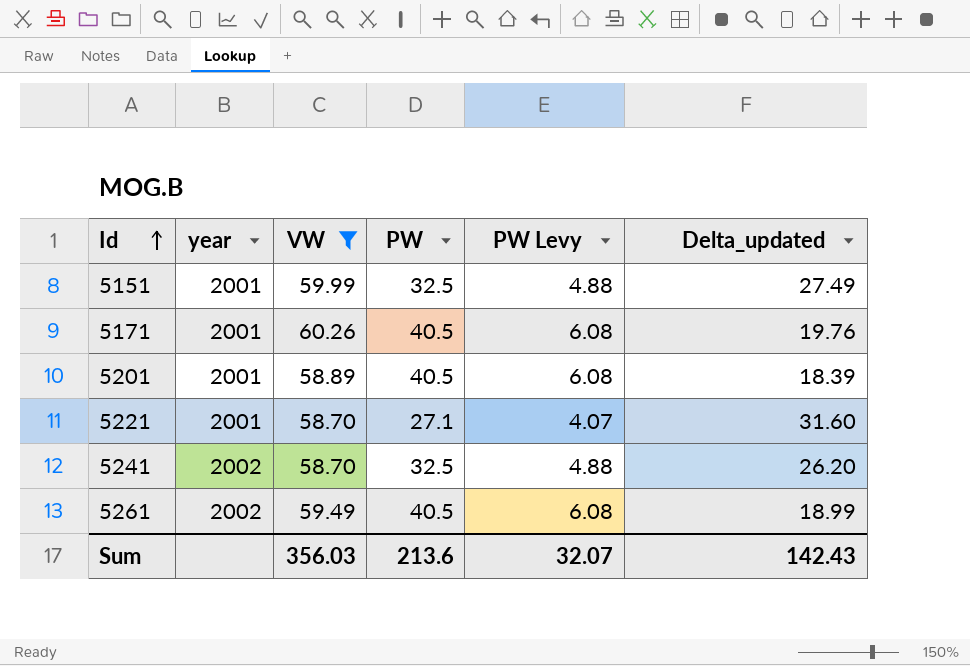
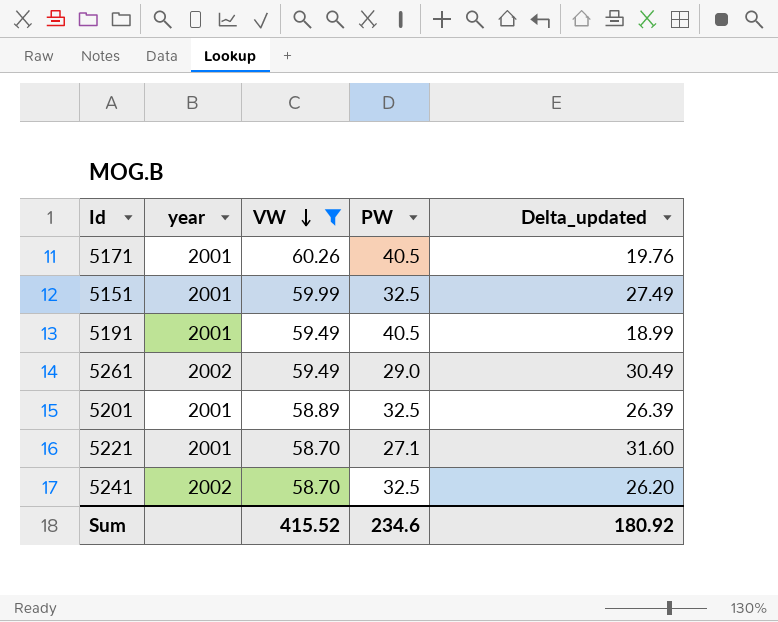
row order: Id ascending -> VW descending
column PW Levy | formula: [PW] * 0.15 -> none
row 5191: none -> 2001 | 59.49 | 40.5 | 18.99
5261 | PW: 40.5 -> 29.0
5261 | Delta_updated: 18.99 -> 30.49
5201 | PW: 40.5 -> 32.5
5201 | Delta_updated: 18.39 -> 26.39
Sum | VW: 356.03 -> 415.52
Sum | PW: 213.6 -> 234.6
Sum | Delta_updated: 142.43 -> 180.92

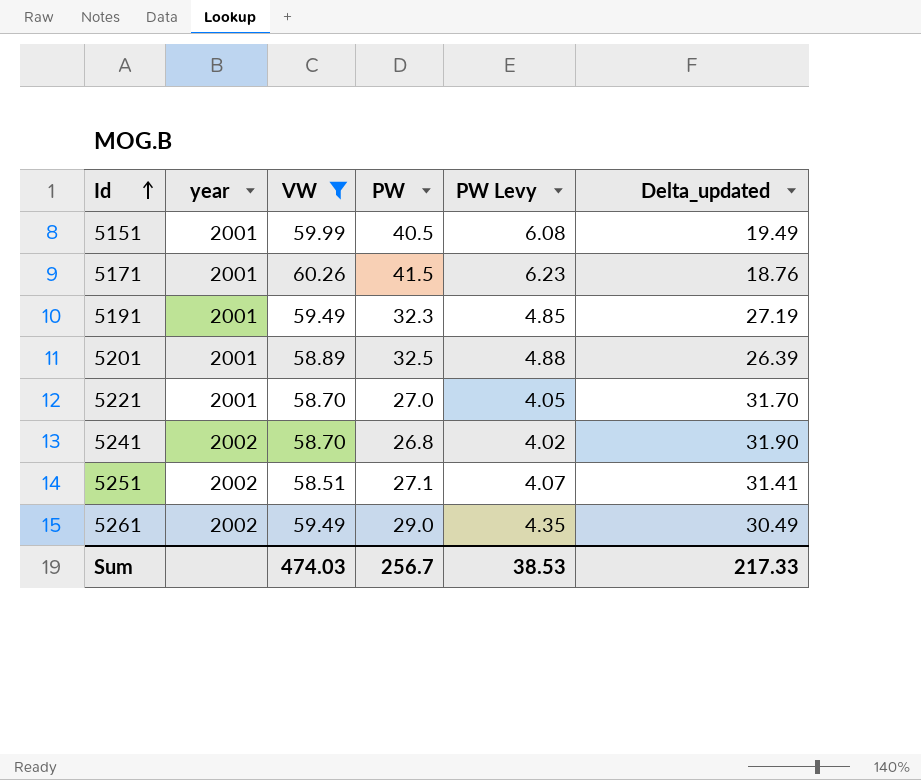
row order: VW descending -> Id ascending
column PW Levy | formula: none -> [PW] * 0.15
5151 | PW: 32.5 -> 40.5
5151 | Delta_updated: 27.49 -> 19.49
5171 | PW: 40.5 -> 41.5
5171 | Delta_updated: 19.76 -> 18.76
5191 | PW: 40.5 -> 32.3
5191 | Delta_updated: 18.99 -> 27.19
5221 | PW: 27.1 -> 27.0
5221 | Delta_updated: 31.60 -> 31.70
5241 | PW: 32.5 -> 26.8
5241 | Delta_updated: 26.20 -> 31.90
row 5251: none -> 2002 | 58.51 | 27.1 | 4.07 | 31.41
Sum | VW: 415.52 -> 474.03
Sum | PW: 234.6 -> 256.7
Sum | Delta_updated: 180.92 -> 217.33

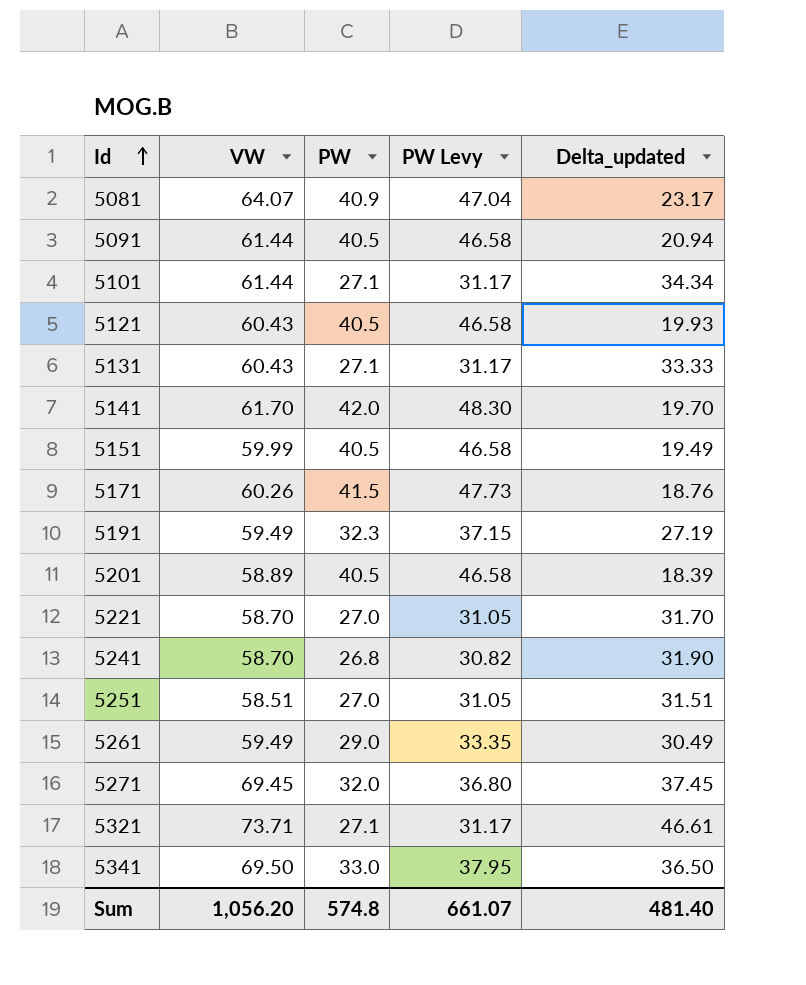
filter: VW <= 60.26 -> none
column year | position: 2 -> none
column PW Levy | formula: [PW] * 0.15 -> [PW] * 1.15
5201 | PW: 32.5 -> 40.5
5201 | Delta_updated: 26.39 -> 18.39
5251 | PW: 27.1 -> 27.0
5251 | Delta_updated: 31.41 -> 31.51
Sum | VW: 474.03 -> 1,056.20
Sum | PW: 256.7 -> 574.8
Sum | PW Levy: 38.53 -> 661.07
Sum | Delta_updated: 217.33 -> 481.40

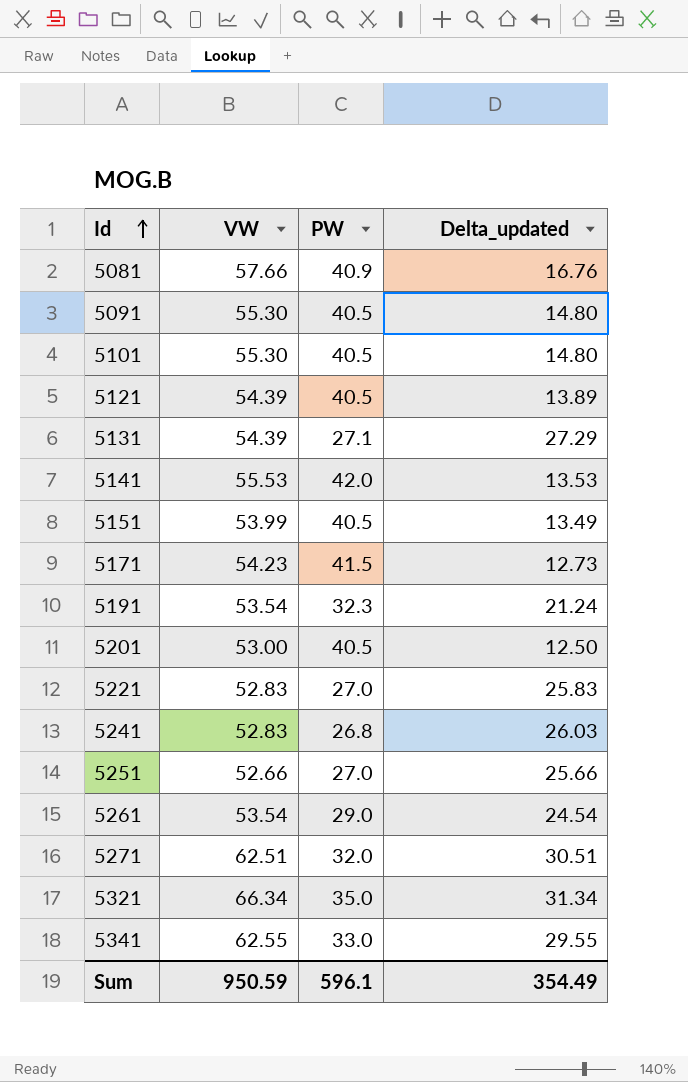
column PW Levy | formula: [PW] * 1.15 -> none
5081 | VW: 64.07 -> 57.66
5081 | Delta_updated: 23.17 -> 16.76
5091 | VW: 61.44 -> 55.30
5091 | Delta_updated: 20.94 -> 14.80
5101 | VW: 61.44 -> 55.30
5101 | PW: 27.1 -> 40.5
5101 | Delta_updated: 34.34 -> 14.80
5121 | VW: 60.43 -> 54.39
5121 | Delta_updated: 19.93 -> 13.89
5131 | VW: 60.43 -> 54.39
5131 | Delta_updated: 33.33 -> 27.29
5141 | VW: 61.70 -> 55.53
5141 | Delta_updated: 19.70 -> 13.53
5151 | VW: 59.99 -> 53.99
5151 | Delta_updated: 19.49 -> 13.49
5171 | VW: 60.26 -> 54.23
5171 | Delta_updated: 18.76 -> 12.73
5191 | VW: 59.49 -> 53.54
5191 | Delta_updated: 27.19 -> 21.24
5201 | VW: 58.89 -> 53.00
5201 | Delta_updated: 18.39 -> 12.50
5221 | VW: 58.70 -> 52.83
5221 | Delta_updated: 31.70 -> 25.83
5241 | VW: 58.70 -> 52.83
5241 | Delta_updated: 31.90 -> 26.03
5251 | VW: 58.51 -> 52.66
5251 | Delta_updated: 31.51 -> 25.66
5261 | VW: 59.49 -> 53.54
5261 | Delta_updated: 30.49 -> 24.54
5271 | VW: 69.45 -> 62.51
5271 | Delta_updated: 37.45 -> 30.51
5321 | VW: 73.71 -> 66.34
5321 | PW: 27.1 -> 35.0
5321 | Delta_updated: 46.61 -> 31.34
5341 | VW: 69.50 -> 62.55
5341 | Delta_updated: 36.50 -> 29.55
Sum | VW: 1,056.20 -> 950.59
Sum | PW: 574.8 -> 596.1
Sum | Delta_updated: 481.40 -> 354.49

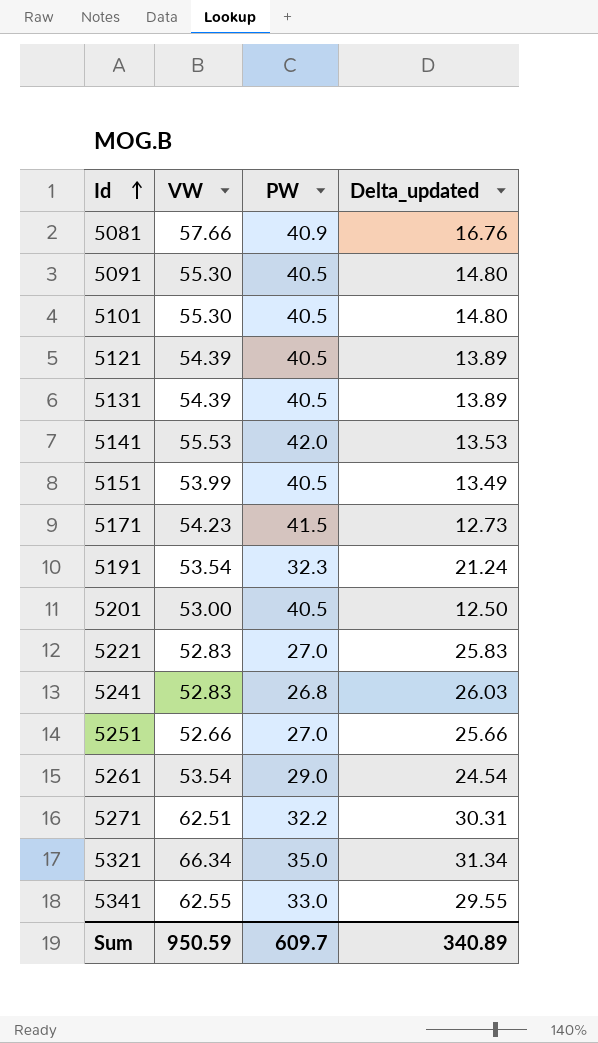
5131 | PW: 27.1 -> 40.5
5131 | Delta_updated: 27.29 -> 13.89
5271 | PW: 32.0 -> 32.2
5271 | Delta_updated: 30.51 -> 30.31
Sum | PW: 596.1 -> 609.7
Sum | Delta_updated: 354.49 -> 340.89

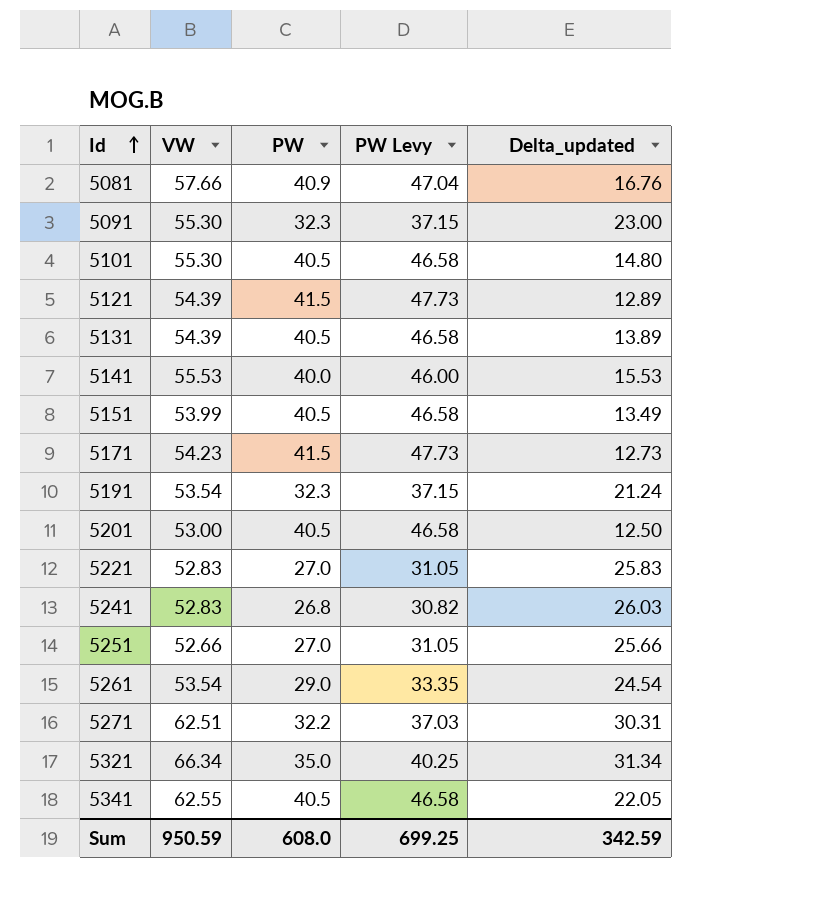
column PW Levy | formula: none -> [PW] * 1.15
5091 | PW: 40.5 -> 32.3
5091 | Delta_updated: 14.80 -> 23.00
5121 | PW: 40.5 -> 41.5
5121 | Delta_updated: 13.89 -> 12.89
5141 | PW: 42.0 -> 40.0
5141 | Delta_updated: 13.53 -> 15.53
5341 | PW: 33.0 -> 40.5
5341 | Delta_updated: 29.55 -> 22.05
Sum | PW: 609.7 -> 608.0
Sum | Delta_updated: 340.89 -> 342.59

